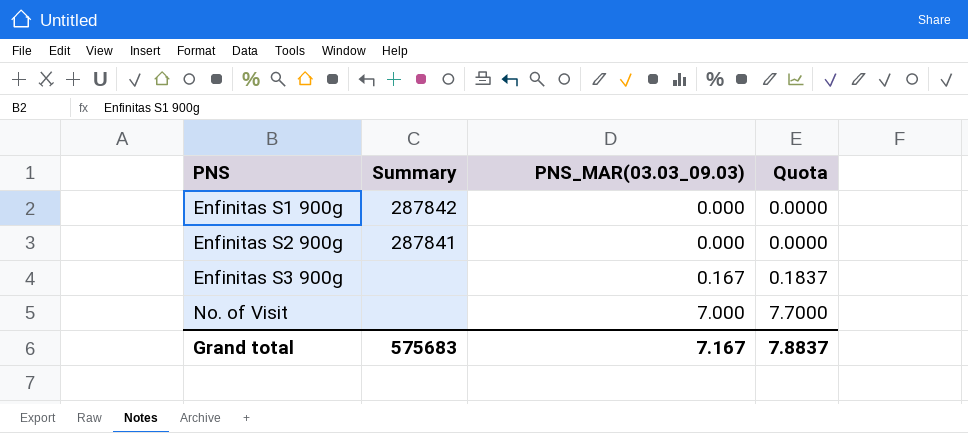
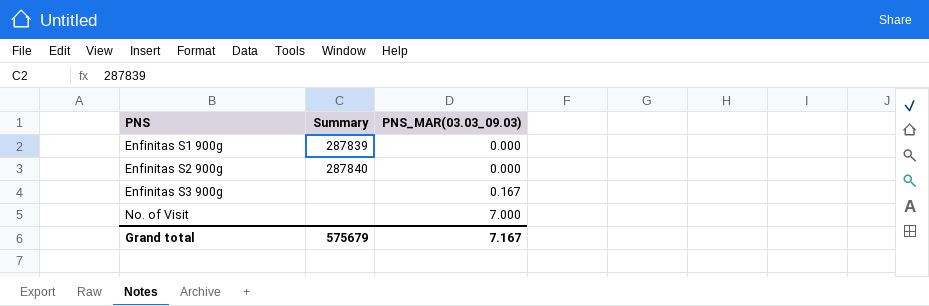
column Quota | formula: [PNS_MAR(03.03_09.03)] * 1.1 -> none
Enfinitas S1 900g | Summary: 287842 -> 287839
Enfinitas S2 900g | Summary: 287841 -> 287840
Grand total | Summary: 575683 -> 575679

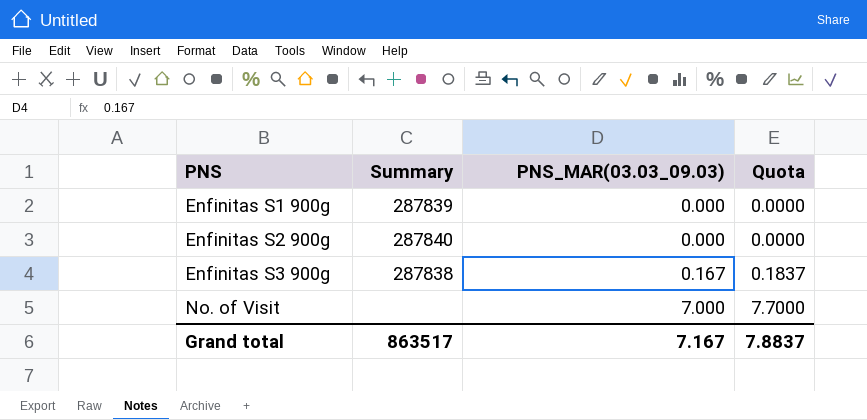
column Quota | formula: none -> [PNS_MAR(03.03_09.03)] * 1.1
Enfinitas S3 900g | Summary: none -> 287838
Grand total | Summary: 575679 -> 863517

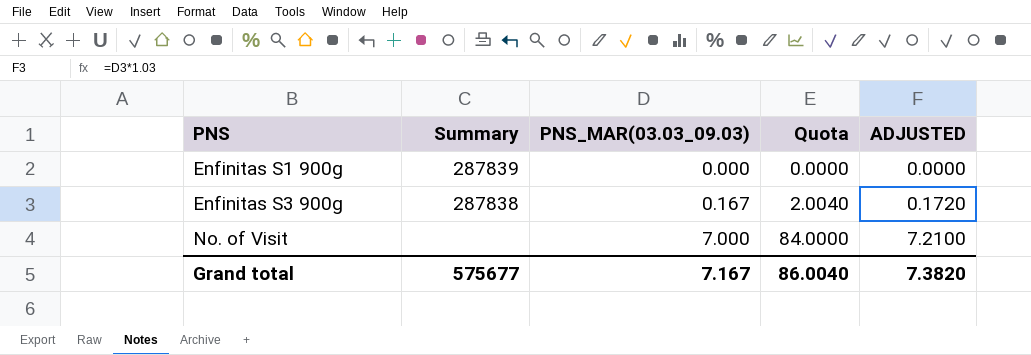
column Quota | formula: [PNS_MAR(03.03_09.03)] * 1.1 -> [PNS_MAR(03.03_09.03)] * 12
column ADJUSTED | formula: none -> [PNS_MAR(03.03_09.03)] * 1.03
row Enfinitas S2 900g: 287840 | 0.000 | 0.0000 -> none
Grand total | Summary: 863517 -> 575677
Grand total | Quota: 7.8837 -> 86.0040

